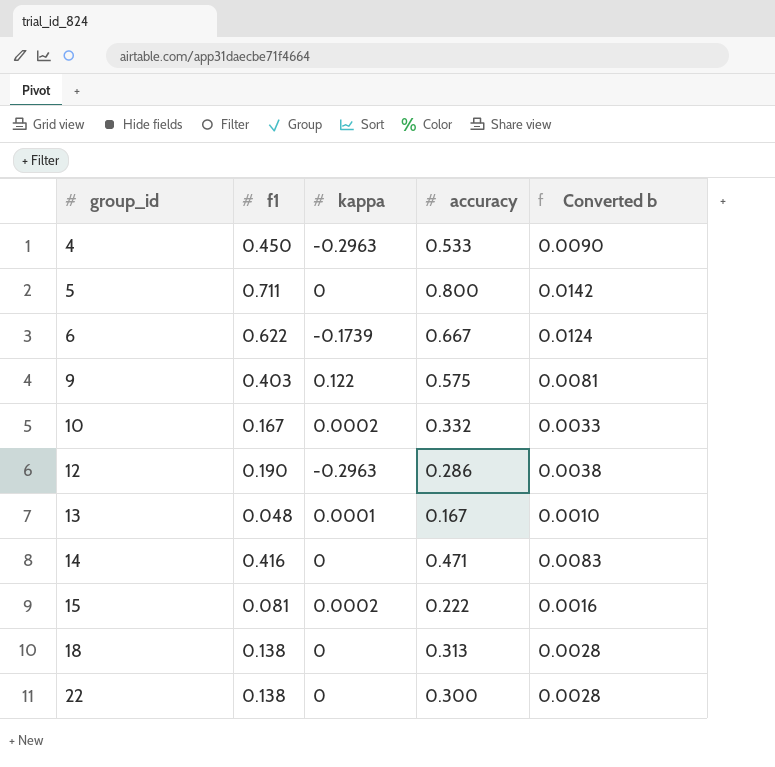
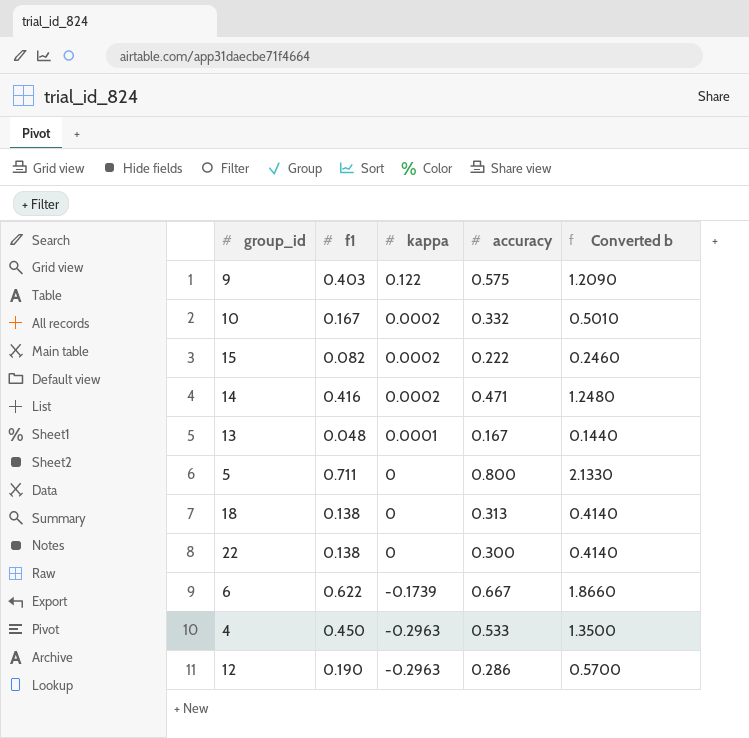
row order: group_id ascending -> kappa descending
column Converted b | formula: [f1] * 0.02 -> [f1] * 3
15 | f1: 0.081 -> 0.082
14 | kappa: 0 -> 0.0002

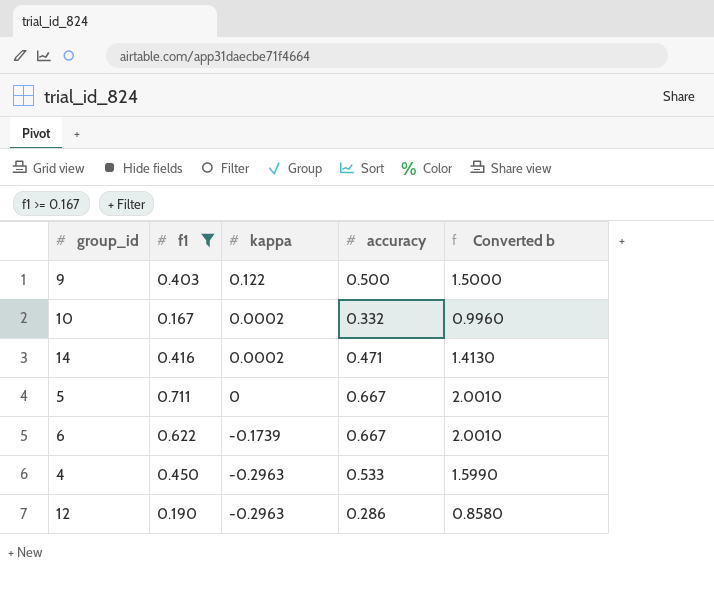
filter: none -> f1 >= 0.167
column Converted b | formula: [f1] * 3 -> [accuracy] * 3
9 | accuracy: 0.575 -> 0.500
5 | accuracy: 0.800 -> 0.667

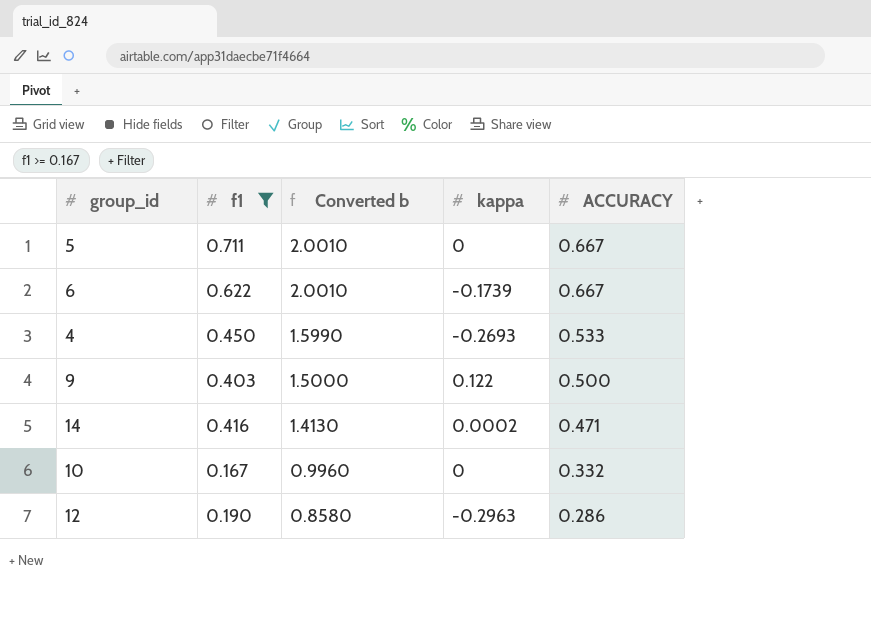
row order: kappa descending -> Converted b descending
column Converted b | position: 5 -> 3
column name: accuracy -> ACCURACY
4 | kappa: -0.2963 -> -0.2693
10 | kappa: 0.0002 -> 0

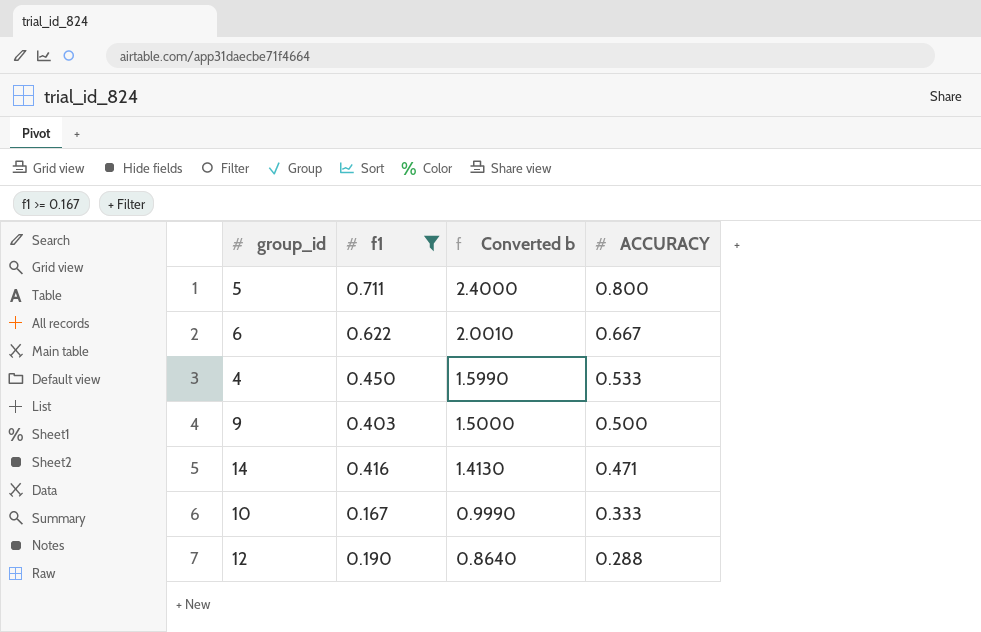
column kappa | position: 4 -> none
5 | Converted b: 2.0010 -> 2.4000
5 | ACCURACY: 0.667 -> 0.800
10 | Converted b: 0.9960 -> 0.9990
10 | ACCURACY: 0.332 -> 0.333
12 | Converted b: 0.8580 -> 0.8640
12 | ACCURACY: 0.286 -> 0.288

